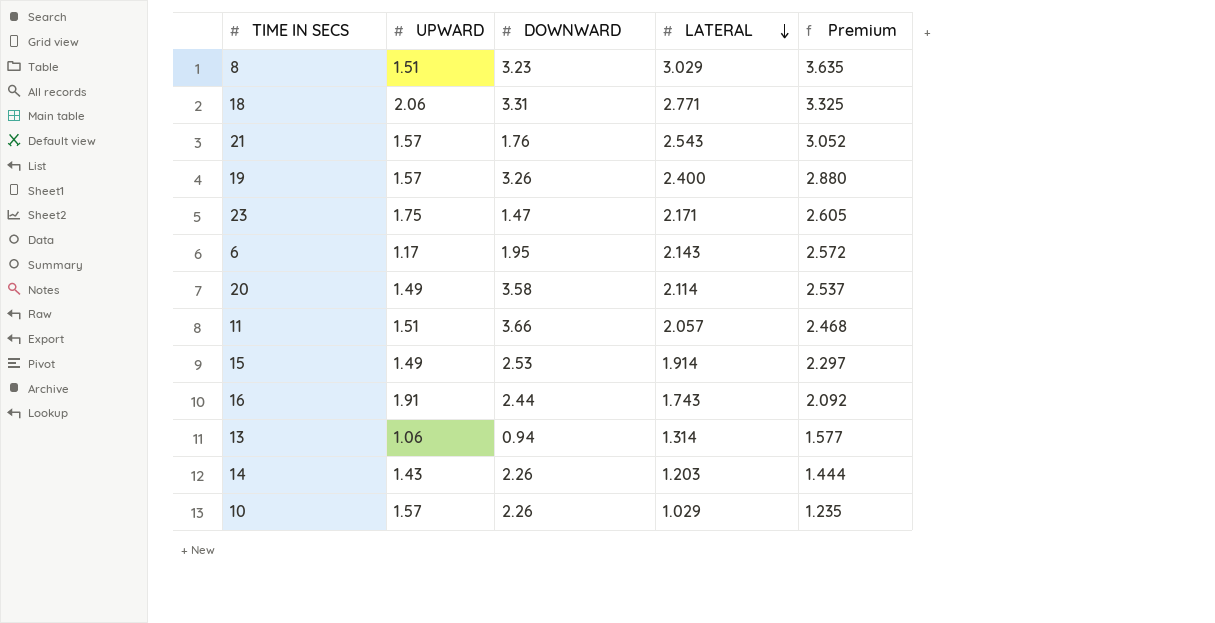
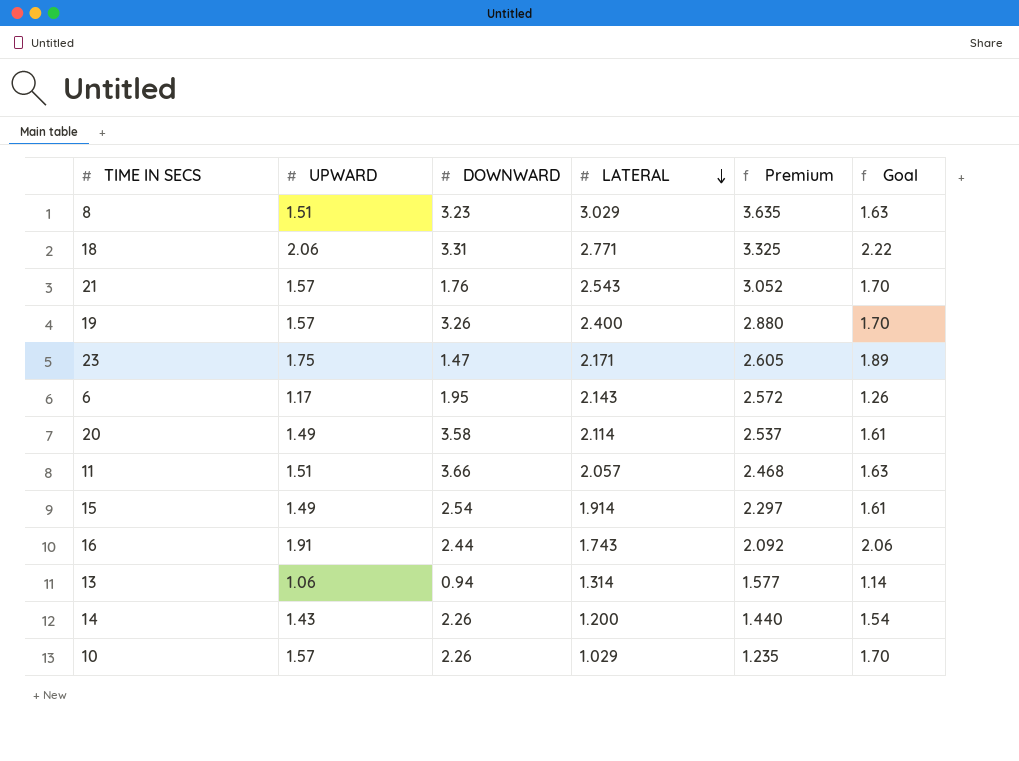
column Goal | formula: none -> [UPWARD] * 1.08
15 | DOWNWARD: 2.53 -> 2.54
14 | LATERAL: 1.203 -> 1.200
14 | Premium: 1.444 -> 1.440

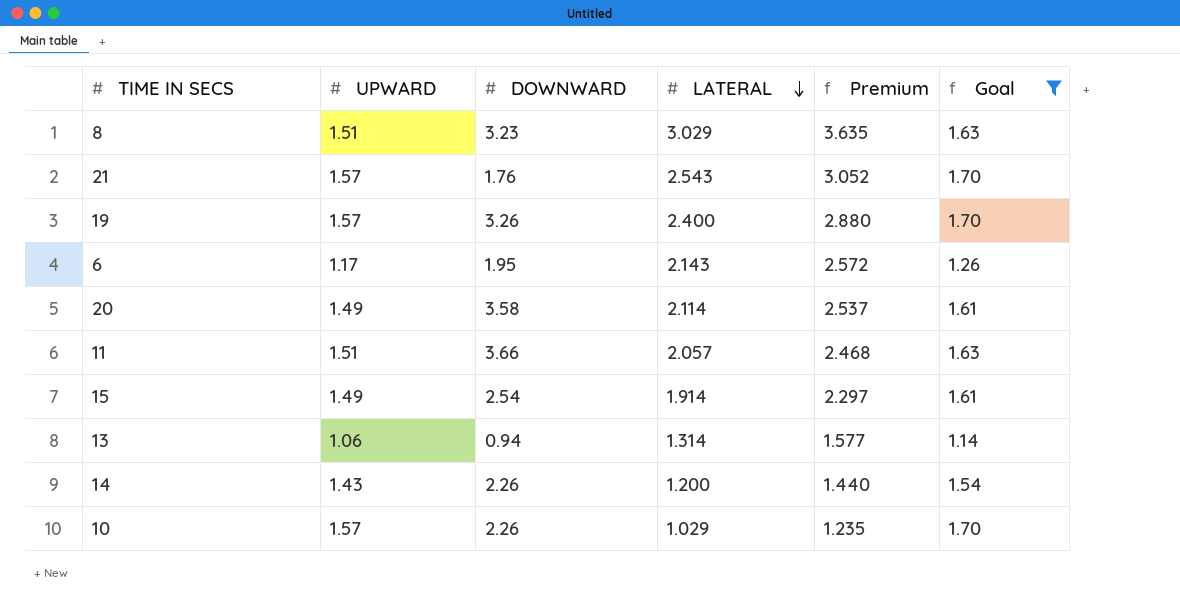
filter: none -> Goal <= 1.70

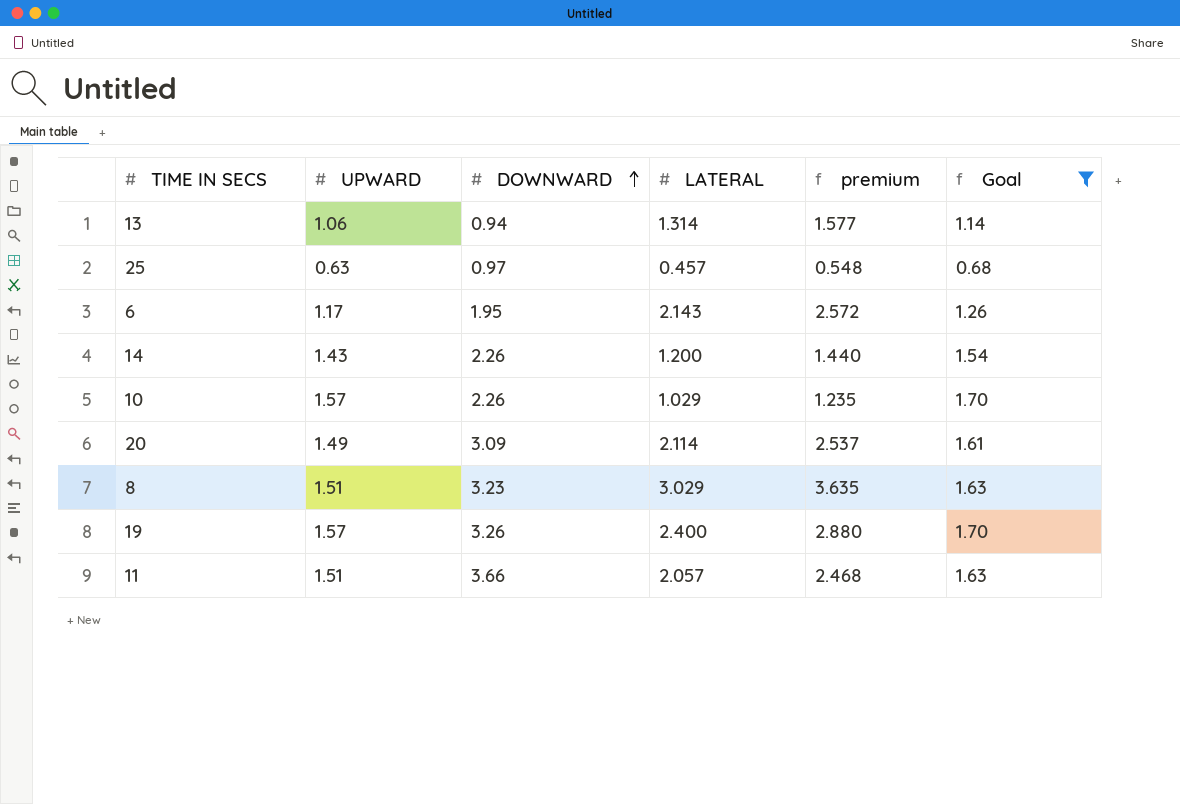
row order: LATERAL descending -> DOWNWARD ascending
column name: Premium -> premium
row 21: 1.57 | 1.76 | 2.543 | 3.052 | 1.70 -> none
row 15: 1.49 | 2.54 | 1.914 | 2.297 | 1.61 -> none
row 25: none -> 0.63 | 0.97 | 0.457 | 0.548 | 0.68
20 | DOWNWARD: 3.58 -> 3.09

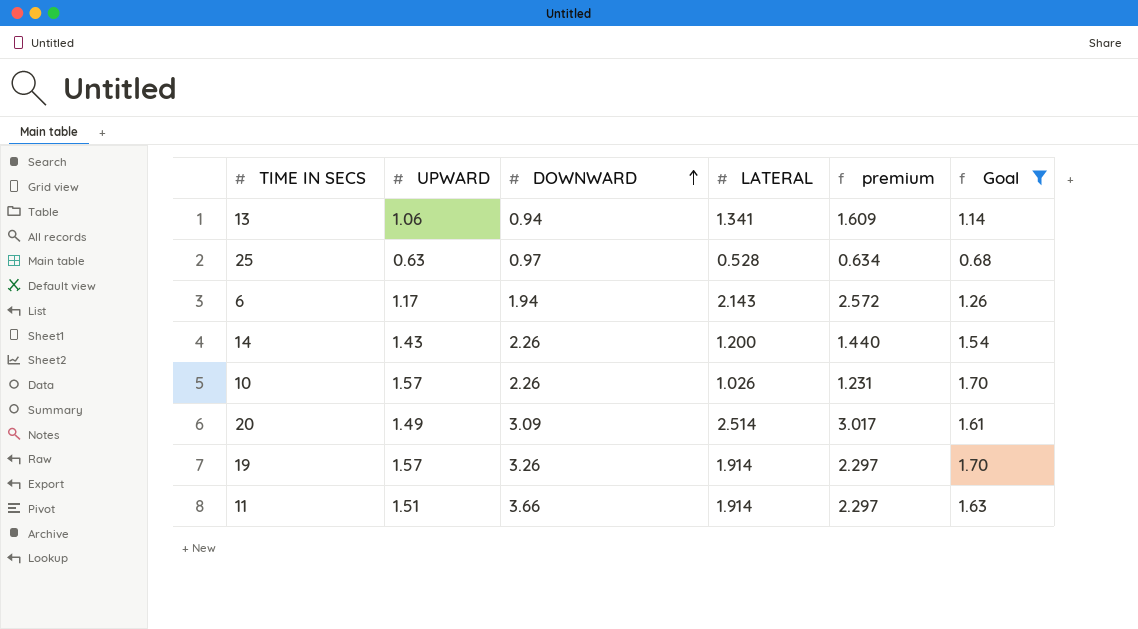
row 8: 1.51 | 3.23 | 3.029 | 3.635 | 1.63 -> none
13 | LATERAL: 1.314 -> 1.341
13 | premium: 1.577 -> 1.609
25 | LATERAL: 0.457 -> 0.528
25 | premium: 0.548 -> 0.634
6 | DOWNWARD: 1.95 -> 1.94
10 | LATERAL: 1.029 -> 1.026
10 | premium: 1.235 -> 1.231
20 | LATERAL: 2.114 -> 2.514
20 | premium: 2.537 -> 3.017
19 | LATERAL: 2.400 -> 1.914
19 | premium: 2.880 -> 2.297
11 | LATERAL: 2.057 -> 1.914
11 | premium: 2.468 -> 2.297

